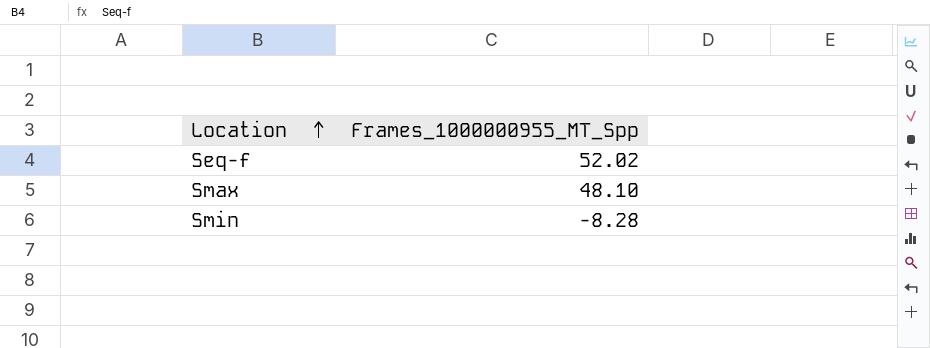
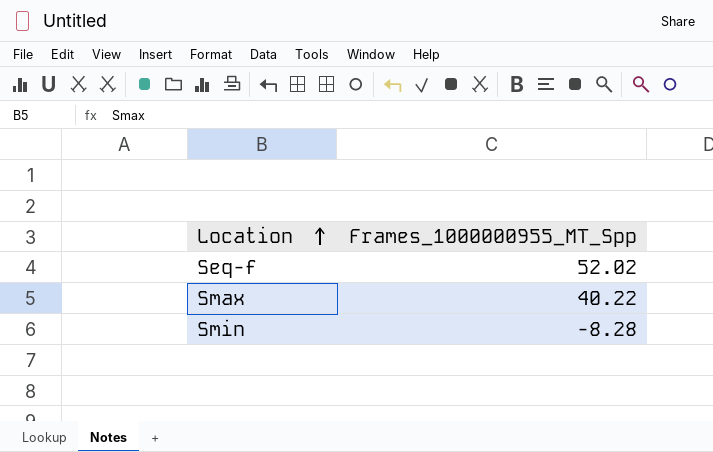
Smax | Frames_1000000955_MT_Spp: 48.10 -> 40.22

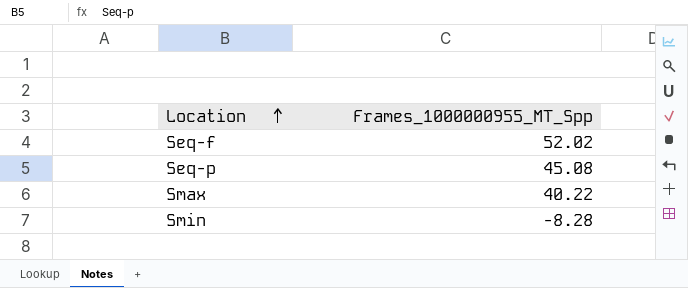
row Seq-p: none -> 45.08

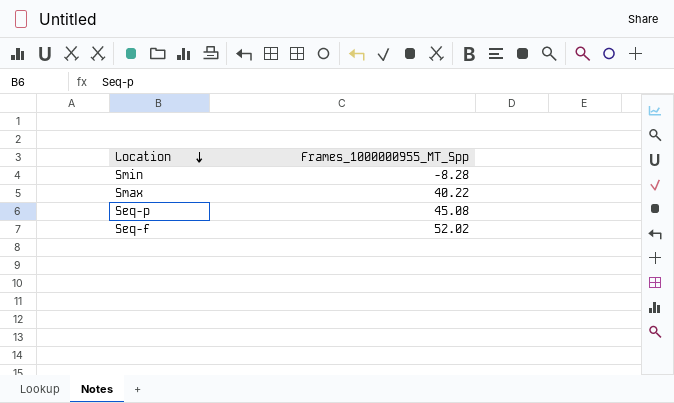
row order: Location ascending -> Location descending

